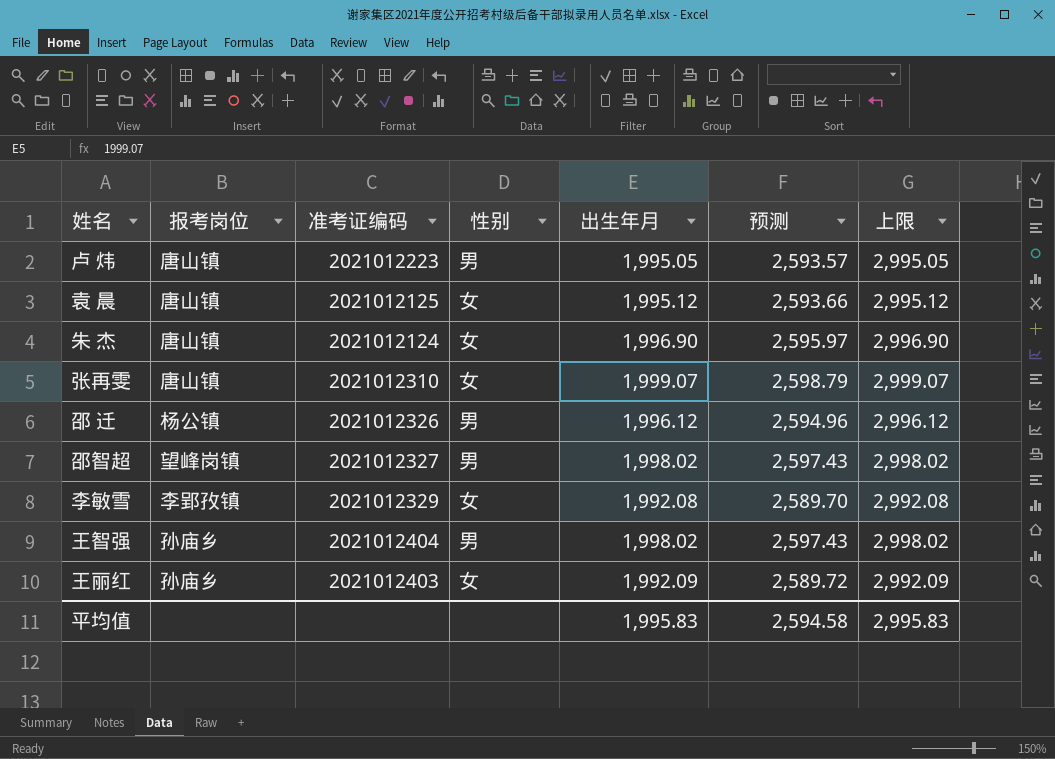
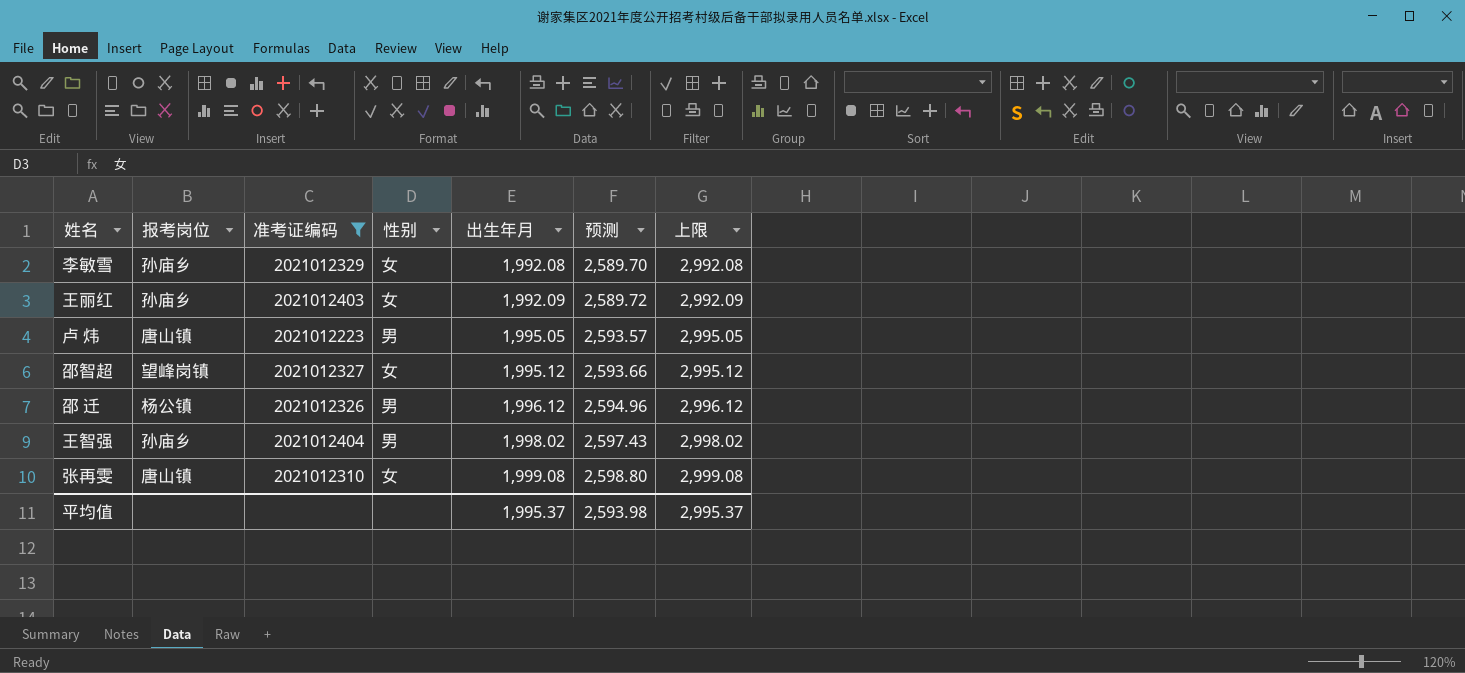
filter: none -> 准考证编码 >= 2021012223
row order: none -> 出生年月 ascending
李敏雪 | 报考岗位: 李郢孜镇 -> 孙庙乡
邵智超 | 性别: 男 -> 女
邵智超 | 出生年月: 1,998.02 -> 1,995.12
邵智超 | 预测: 2,597.43 -> 2,593.66
邵智超 | 上限: 2,998.02 -> 2,995.12
张再雯 | 出生年月: 1,999.07 -> 1,999.08
张再雯 | 预测: 2,598.79 -> 2,598.80
张再雯 | 上限: 2,999.07 -> 2,999.08
平均值 | 出生年月: 1,995.83 -> 1,995.37
平均值 | 预测: 2,594.58 -> 2,593.98
平均值 | 上限: 2,995.83 -> 2,995.37

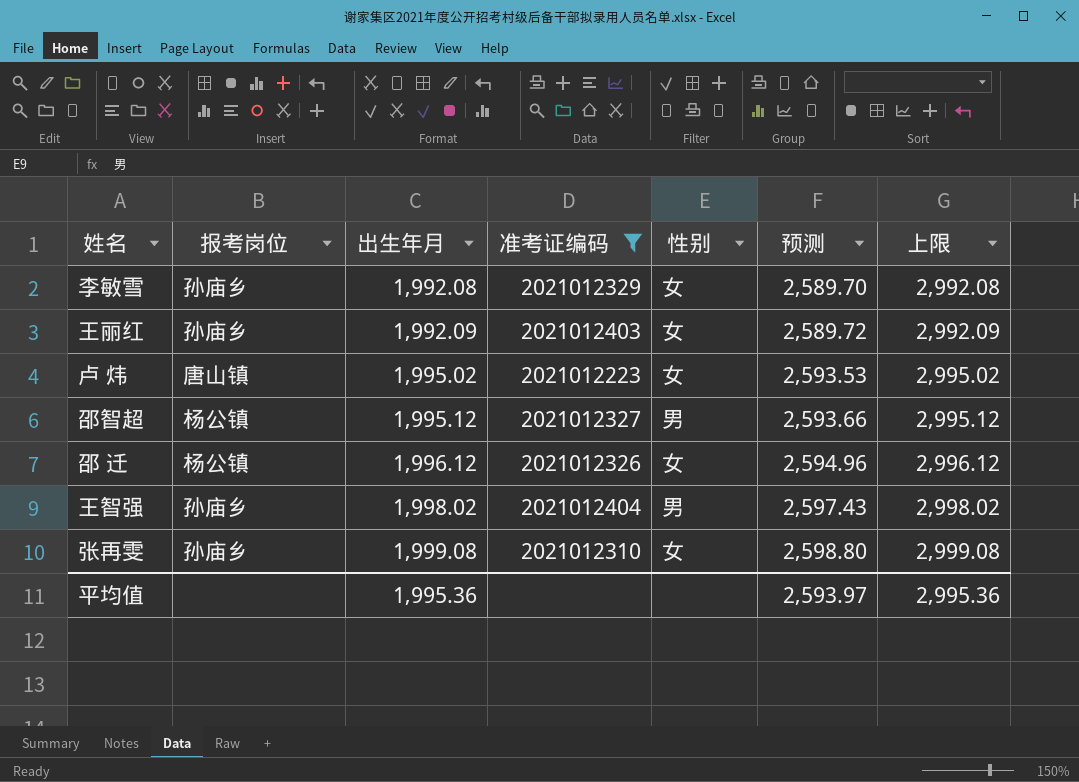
column 出生年月 | position: 5 -> 3
卢 炜 | 出生年月: 1,995.05 -> 1,995.02
卢 炜 | 性别: 男 -> 女
卢 炜 | 预测: 2,593.57 -> 2,593.53
卢 炜 | 上限: 2,995.05 -> 2,995.02
邵智超 | 报考岗位: 望峰岗镇 -> 杨公镇
邵智超 | 性别: 女 -> 男
邵 迁 | 性别: 男 -> 女
张再雯 | 报考岗位: 唐山镇 -> 孙庙乡
平均值 | 出生年月: 1,995.37 -> 1,995.36
平均值 | 预测: 2,593.98 -> 2,593.97
平均值 | 上限: 2,995.37 -> 2,995.36

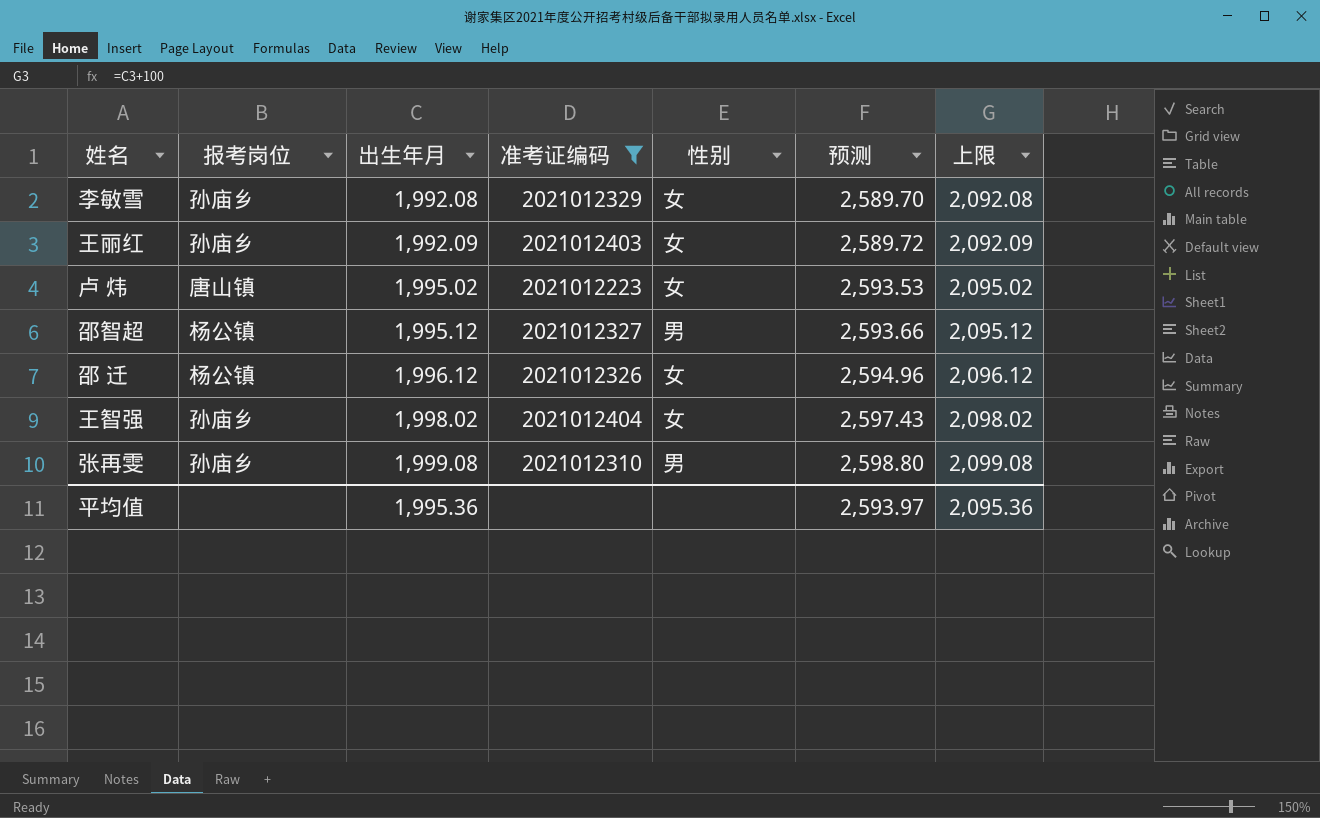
column 上限 | formula: [出生年月] + 1000 -> [出生年月] + 100
王智强 | 性别: 男 -> 女
张再雯 | 性别: 女 -> 男
平均值 | 上限: 2,995.36 -> 2,095.36

